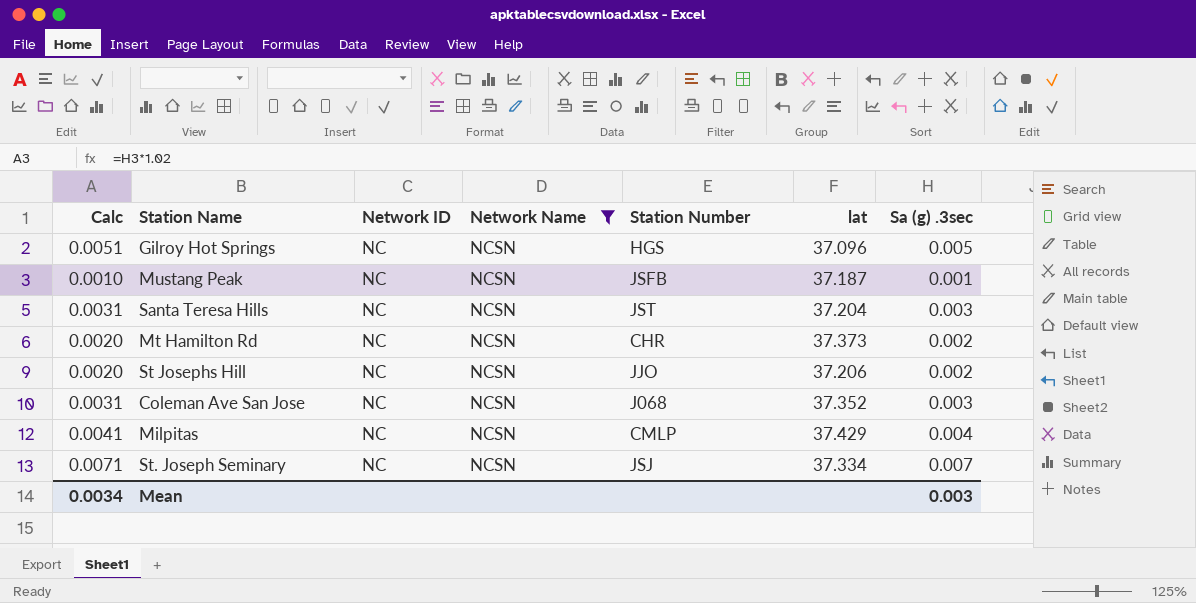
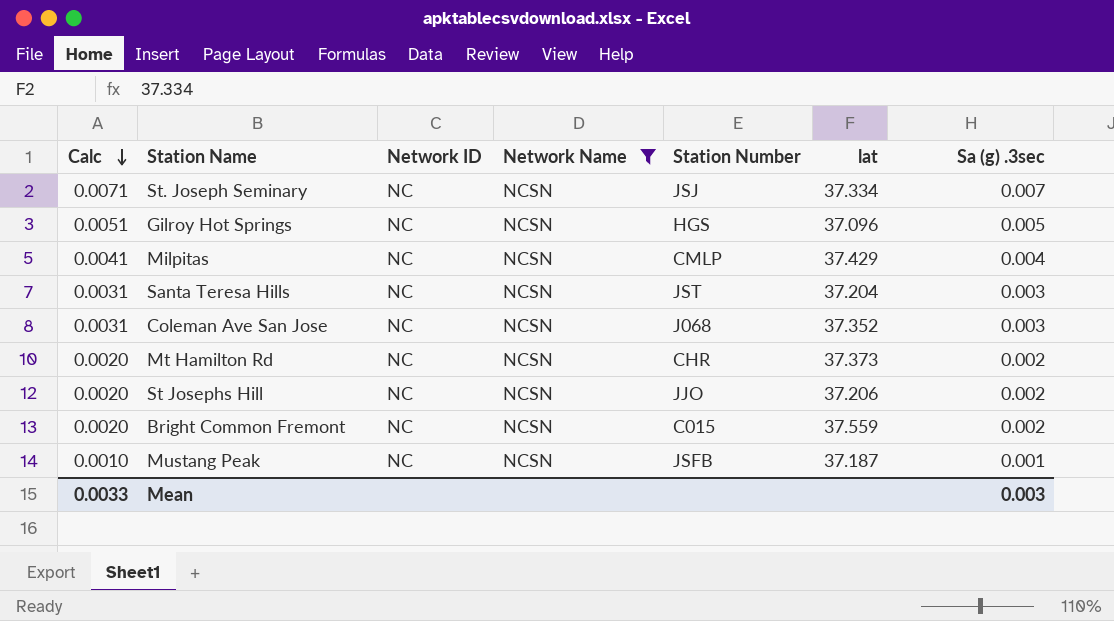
row order: none -> Calc descending
row Bright Common Fremont: none -> 0.0020 | NC | NCSN | C015 | 37.559 | 0.002
Mean | Calc: 0.0034 -> 0.0033

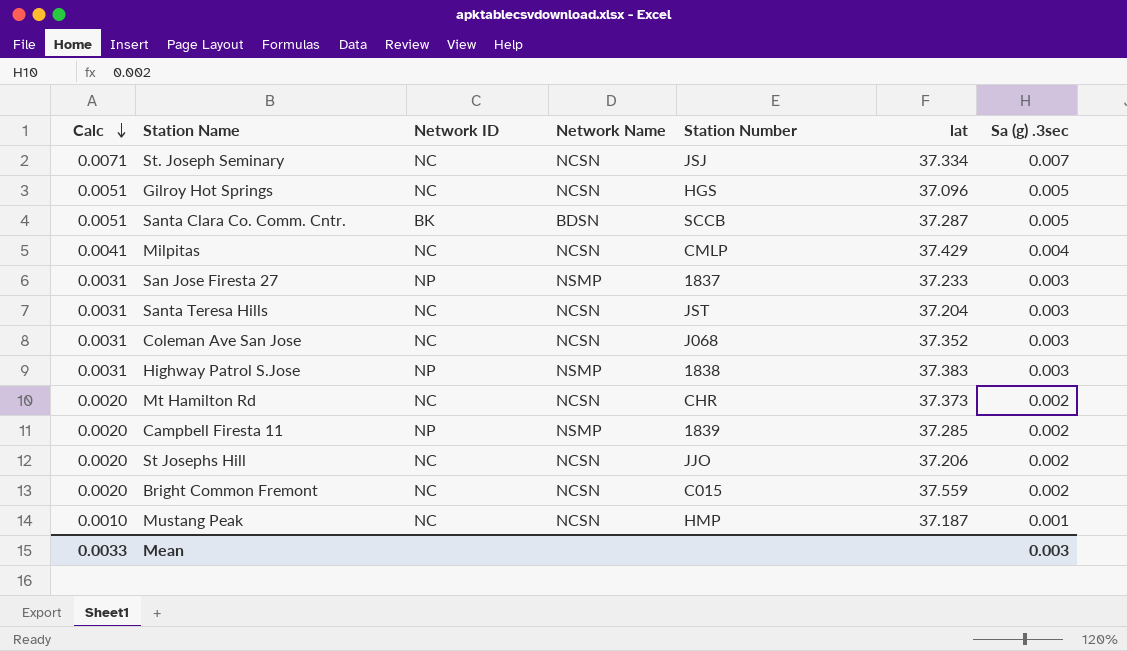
filter: Network Name = NCSN -> none
Mustang Peak | Station Number: JSFB -> HMP

